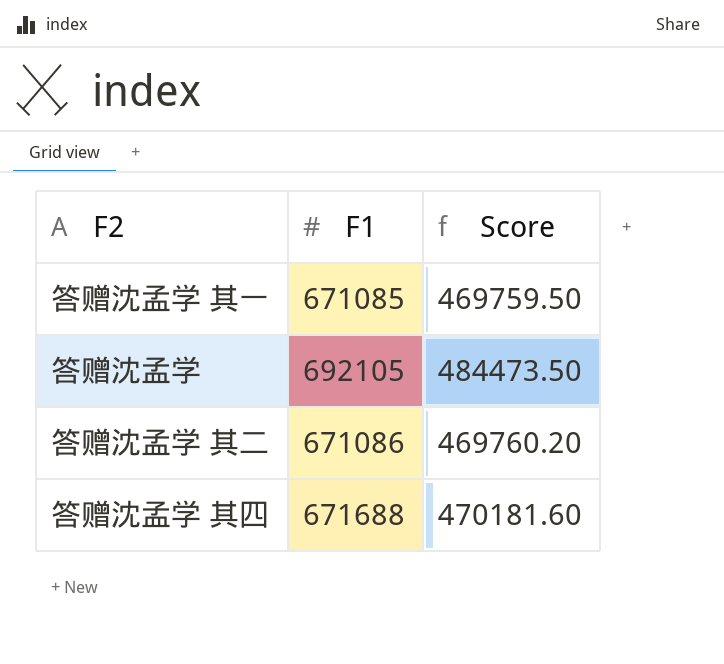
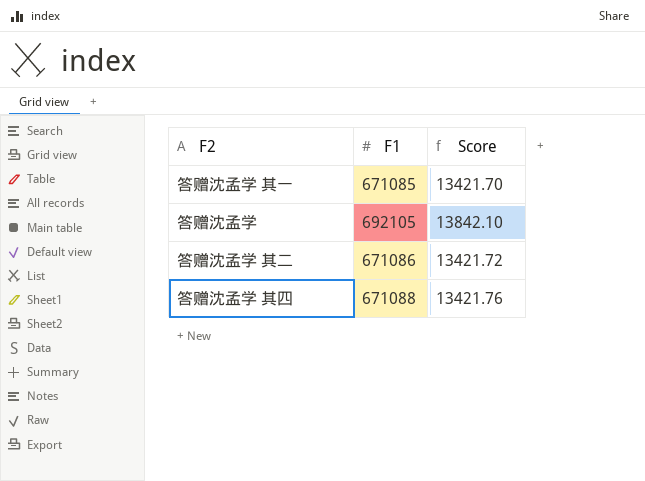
column Score | formula: [F1] * 0.7 -> [F1] * 0.02
答赠沈孟学 其四 | F1: 671688 -> 671088

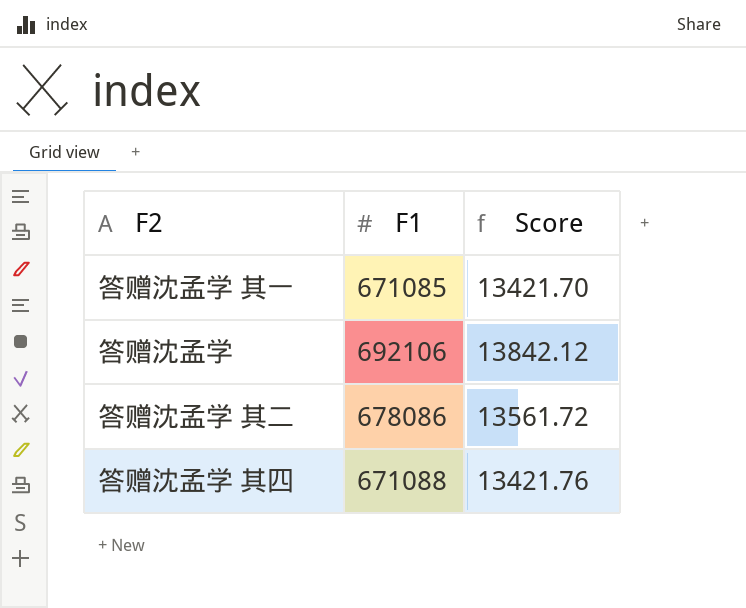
答赠沈孟学 | F1: 692105 -> 692106
答赠沈孟学 | Score: 13842.10 -> 13842.12
答赠沈孟学 其二 | F1: 671086 -> 678086
答赠沈孟学 其二 | Score: 13421.72 -> 13561.72

